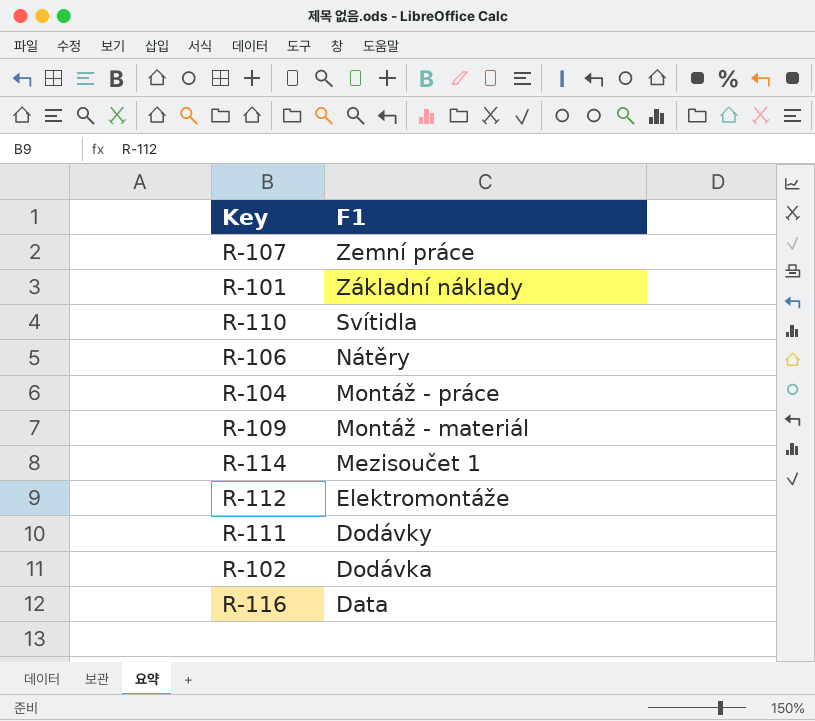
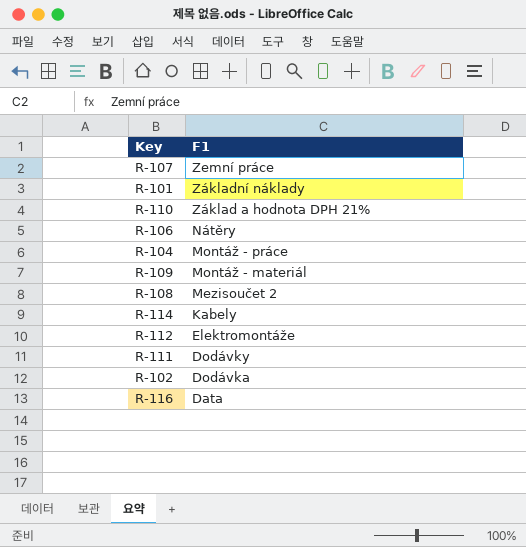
R-110 | F1: Svítidla -> Základ a hodnota DPH 21%
row R-108: none -> Mezisoučet 2
R-114 | F1: Mezisoučet 1 -> Kabely

